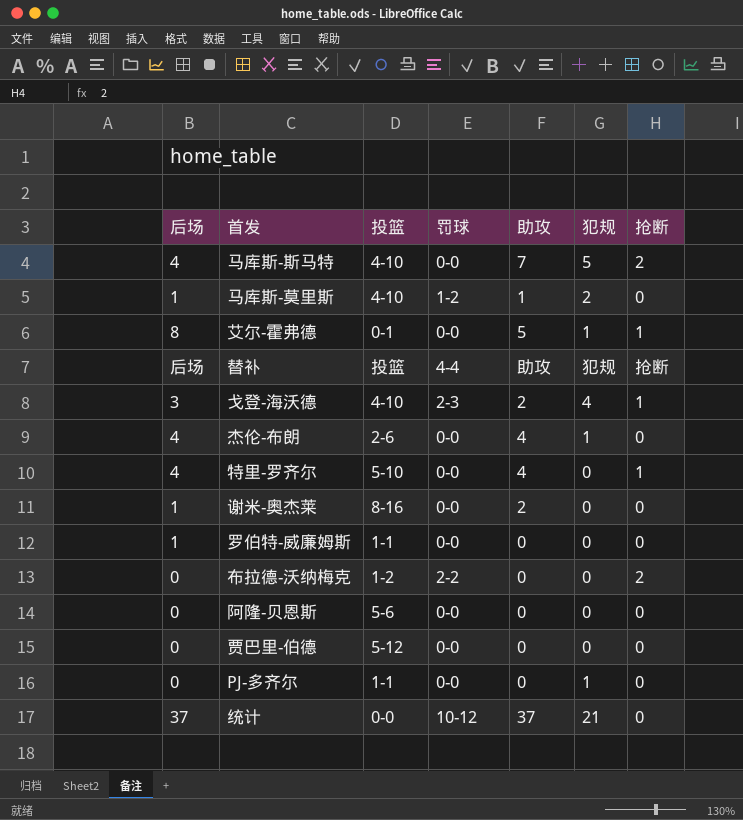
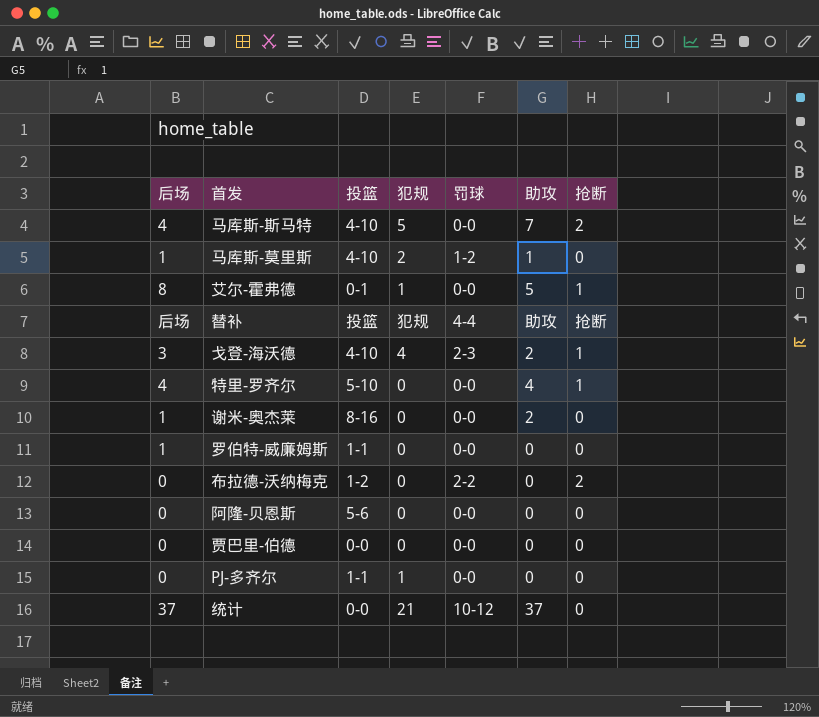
column 犯规 | position: 6 -> 4
row 杰伦-布朗: 4 | 2-6 | 0-0 | 4 | 1 | 0 -> none
贾巴里-伯德 | 投篮: 5-12 -> 0-0

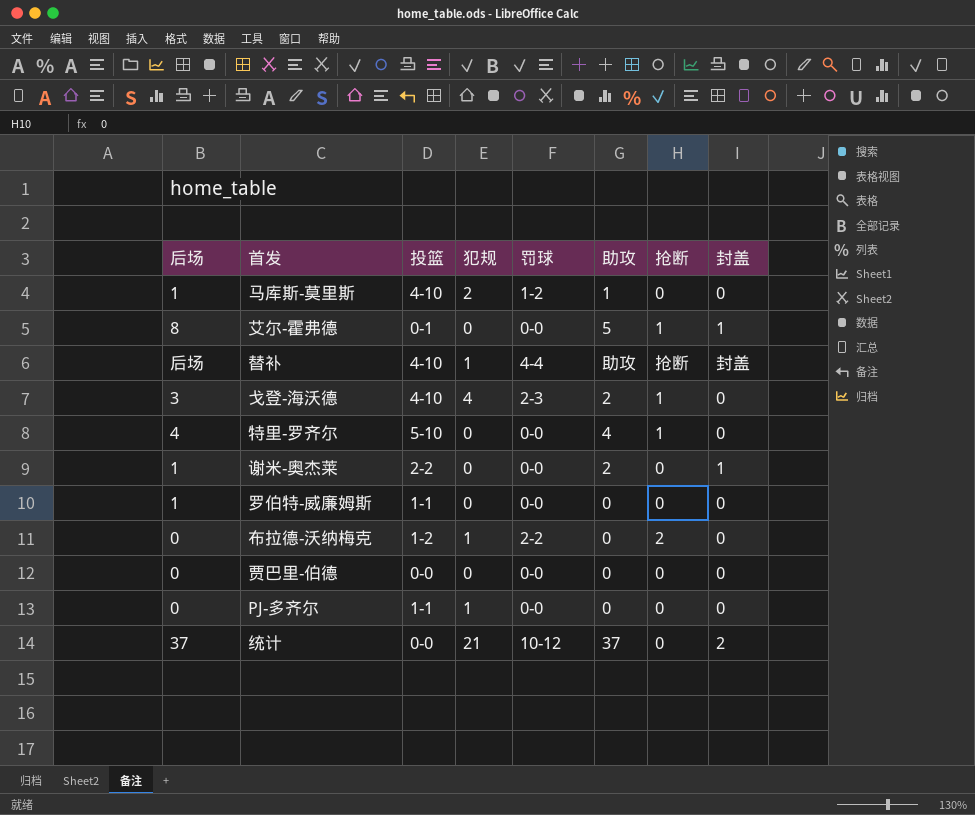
column 封盖 | position: none -> 8
row 马库斯-斯马特: 4 | 4-10 | 5 | 0-0 | 7 | 2 -> none
row 阿隆-贝恩斯: 0 | 5-6 | 0 | 0-0 | 0 | 0 -> none
艾尔-霍弗德 | 犯规: 1 -> 0
替补 | 投篮: 投篮 -> 4-10
替补 | 犯规: 犯规 -> 1
谢米-奥杰莱 | 投篮: 8-16 -> 2-2
布拉德-沃纳梅克 | 犯规: 0 -> 1

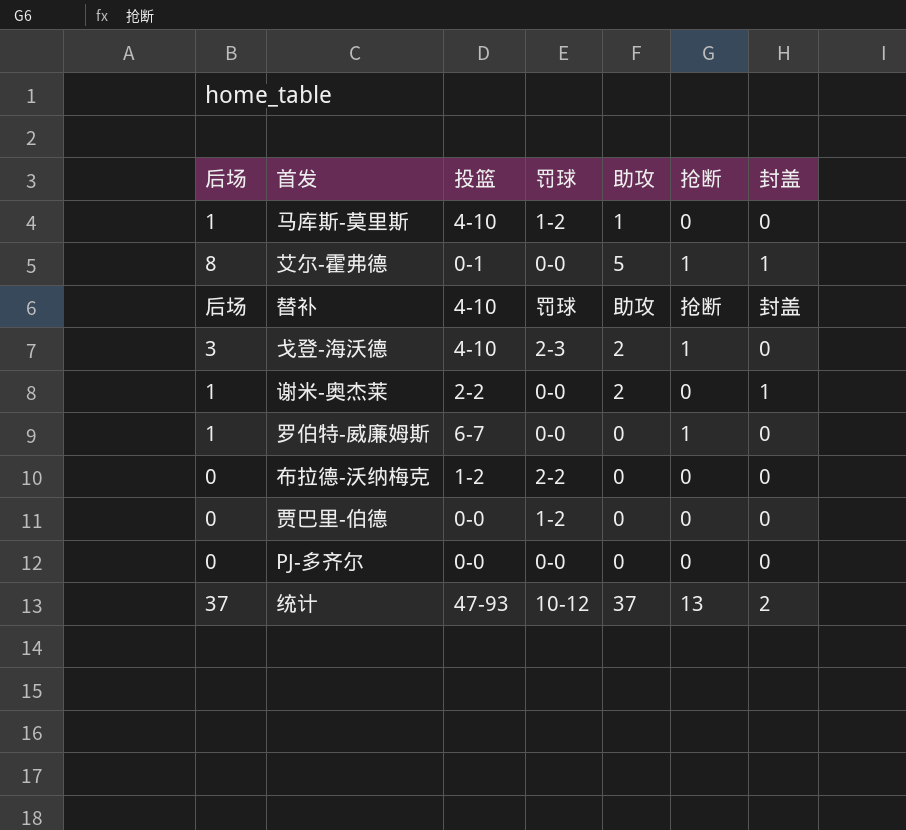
column 犯规 | position: 4 -> none
row 特里-罗齐尔: 4 | 5-10 | 0 | 0-0 | 4 | 1 | 0 -> none
替补 | 罚球: 4-4 -> 罚球
罗伯特-威廉姆斯 | 投篮: 1-1 -> 6-7
罗伯特-威廉姆斯 | 抢断: 0 -> 1
布拉德-沃纳梅克 | 抢断: 2 -> 0
贾巴里-伯德 | 罚球: 0-0 -> 1-2
PJ-多齐尔 | 投篮: 1-1 -> 0-0
统计 | 投篮: 0-0 -> 47-93
统计 | 抢断: 0 -> 13

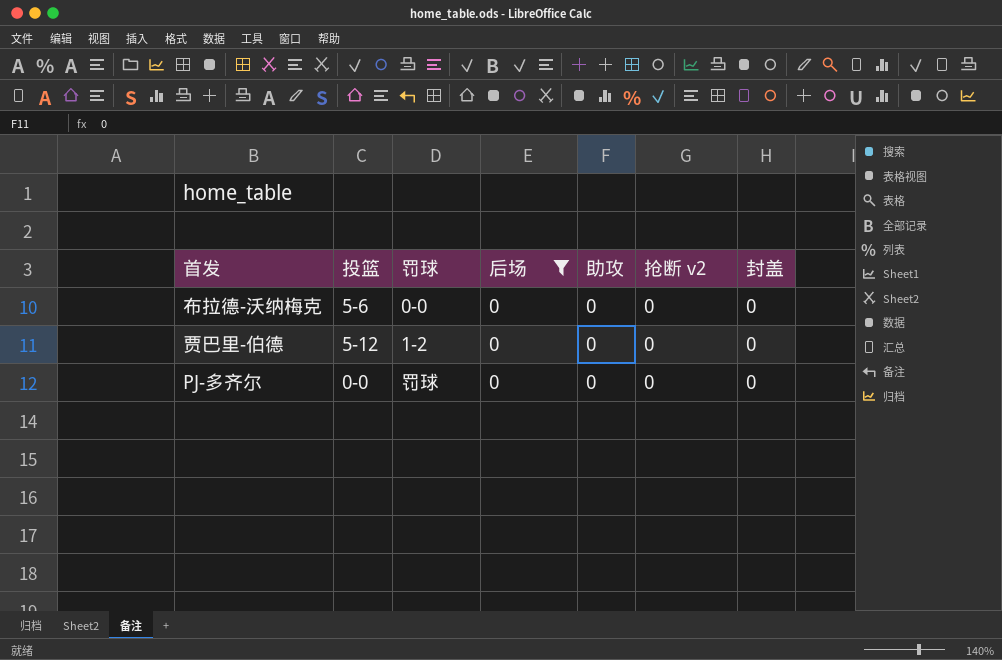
filter: none -> 后场 = 0
column 后场 | position: 1 -> 4
column name: 抢断 -> 抢断 v2
布拉德-沃纳梅克 | 投篮: 1-2 -> 5-6
布拉德-沃纳梅克 | 罚球: 2-2 -> 0-0
贾巴里-伯德 | 投篮: 0-0 -> 5-12
PJ-多齐尔 | 罚球: 0-0 -> 罚球

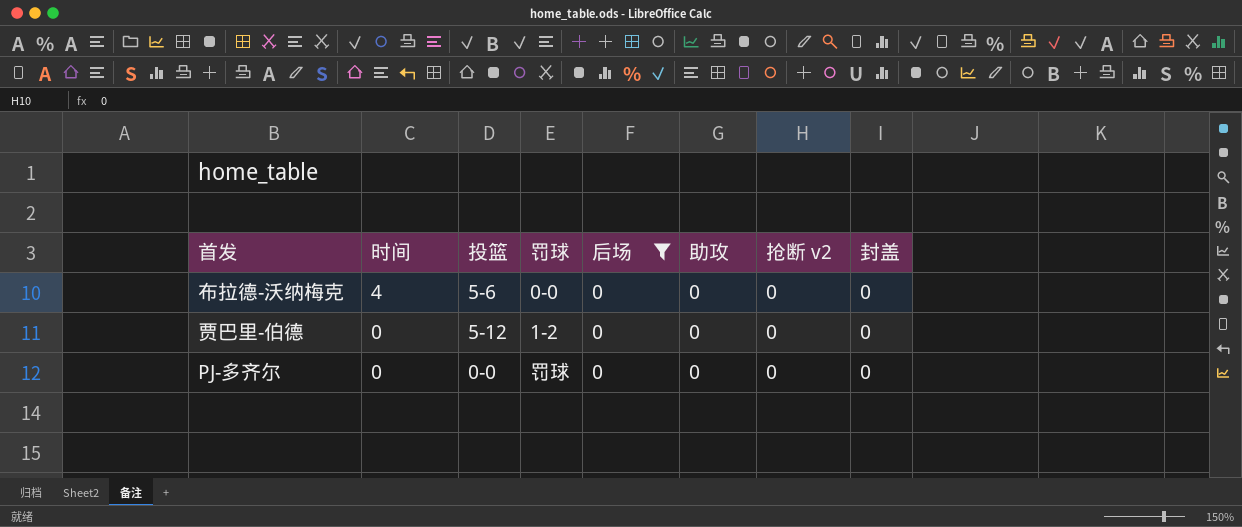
column 时间 | position: none -> 2

